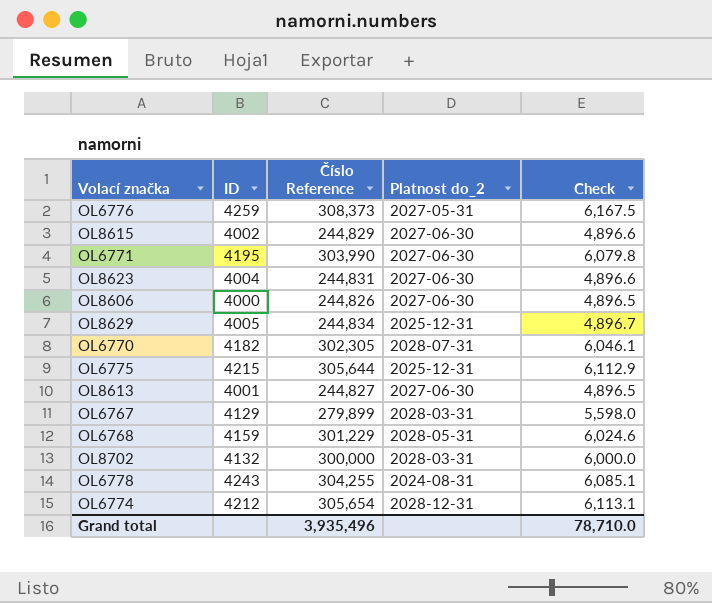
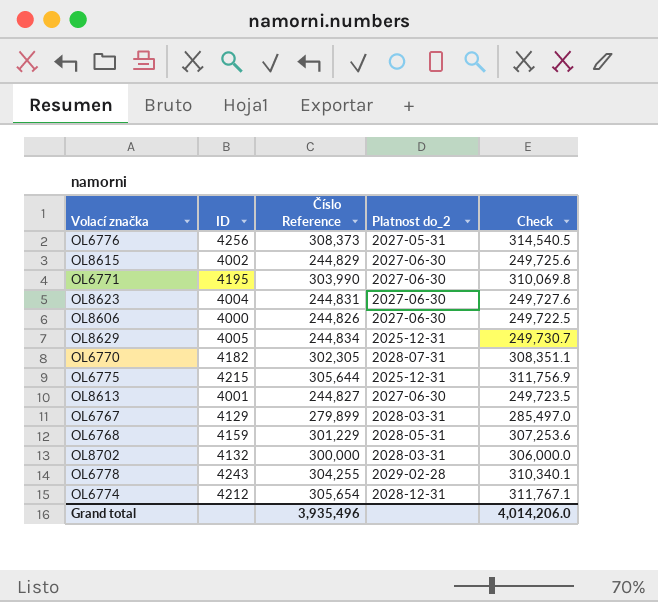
column Check | formula: [Číslo Reference] * 0.02 -> [Číslo Reference] * 1.02
OL6776 | ID: 4259 -> 4256
OL6778 | Platnost do_2: 2024-08-31 -> 2029-02-28
Grand total | Check: 78,710.0 -> 4,014,206.0

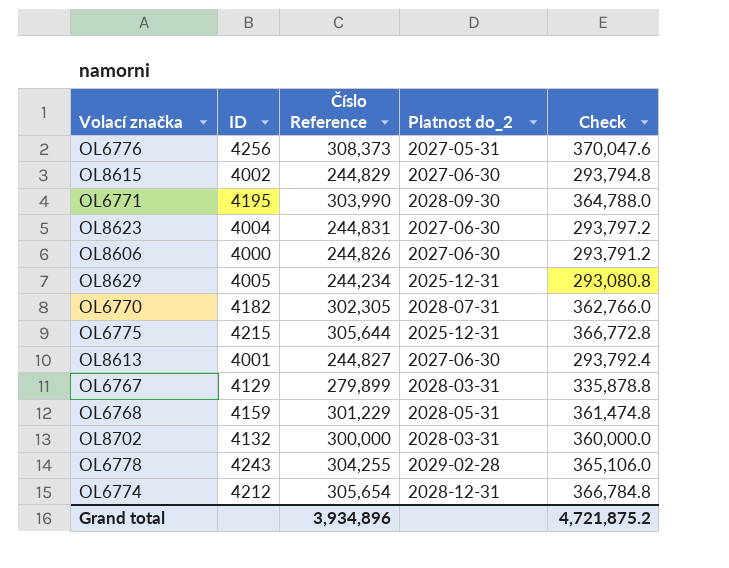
column Check | formula: [Číslo Reference] * 1.02 -> [Číslo Reference] * 1.2
OL6771 | Platnost do_2: 2027-06-30 -> 2028-09-30
OL8629 | Číslo Reference: 244,834 -> 244,234
Grand total | Číslo Reference: 3,935,496 -> 3,934,896
Grand total | Check: 4,014,206.0 -> 4,721,875.2

